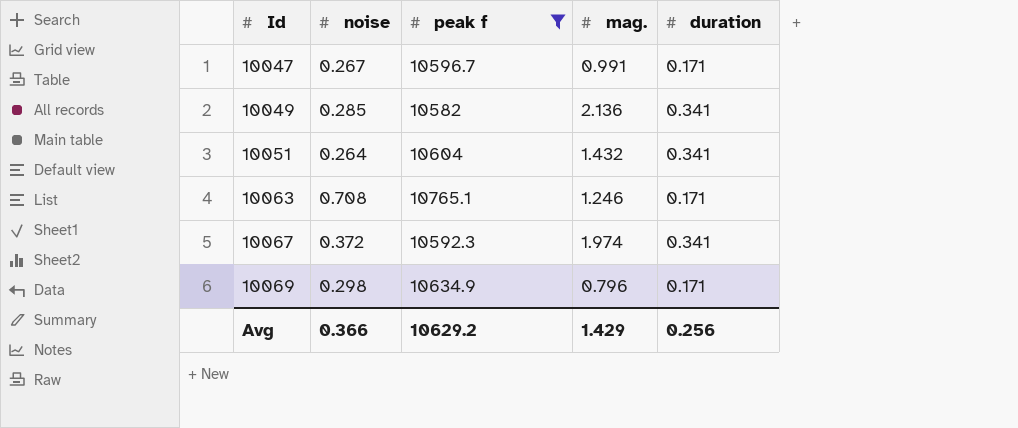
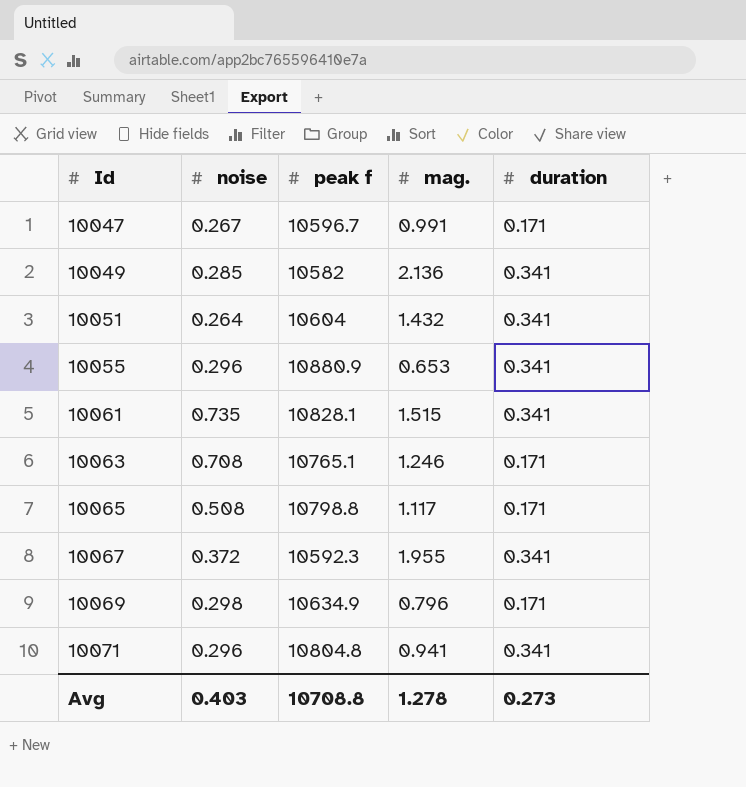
filter: peak f <= 10765.1 -> none
10067 | mag.: 1.974 -> 1.955
Avg | noise: 0.366 -> 0.403
Avg | peak f: 10629.2 -> 10708.8
Avg | mag.: 1.429 -> 1.278
Avg | duration: 0.256 -> 0.273

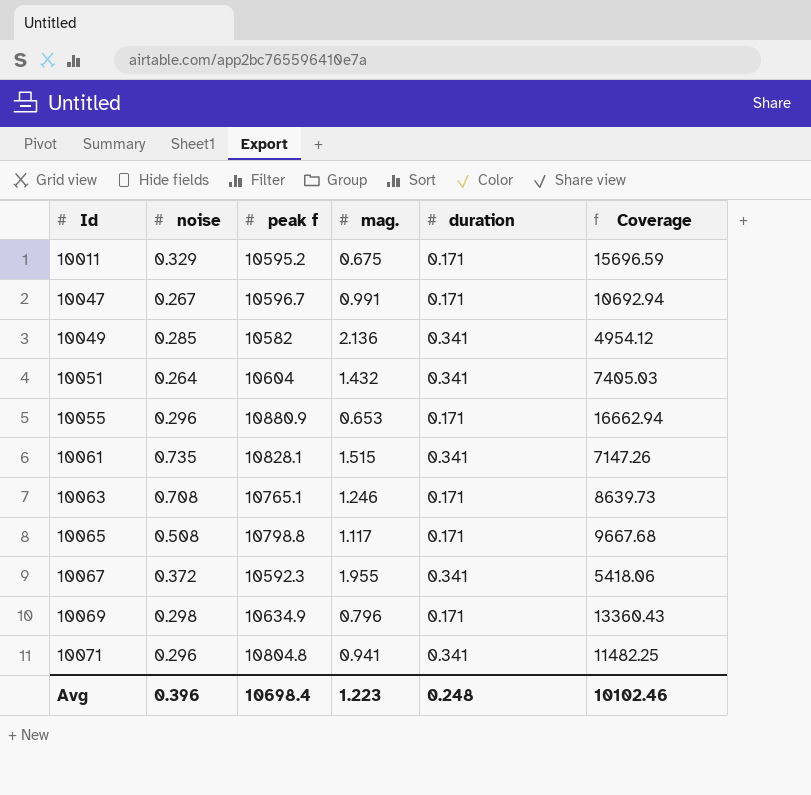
column Coverage | formula: none -> [peak f] / [mag.]
row 10011: none -> 0.329 | 10595.2 | 0.675 | 0.171 | 15696.59
10055 | duration: 0.341 -> 0.171
Avg | noise: 0.403 -> 0.396
Avg | peak f: 10708.8 -> 10698.4
Avg | mag.: 1.278 -> 1.223
Avg | duration: 0.273 -> 0.248

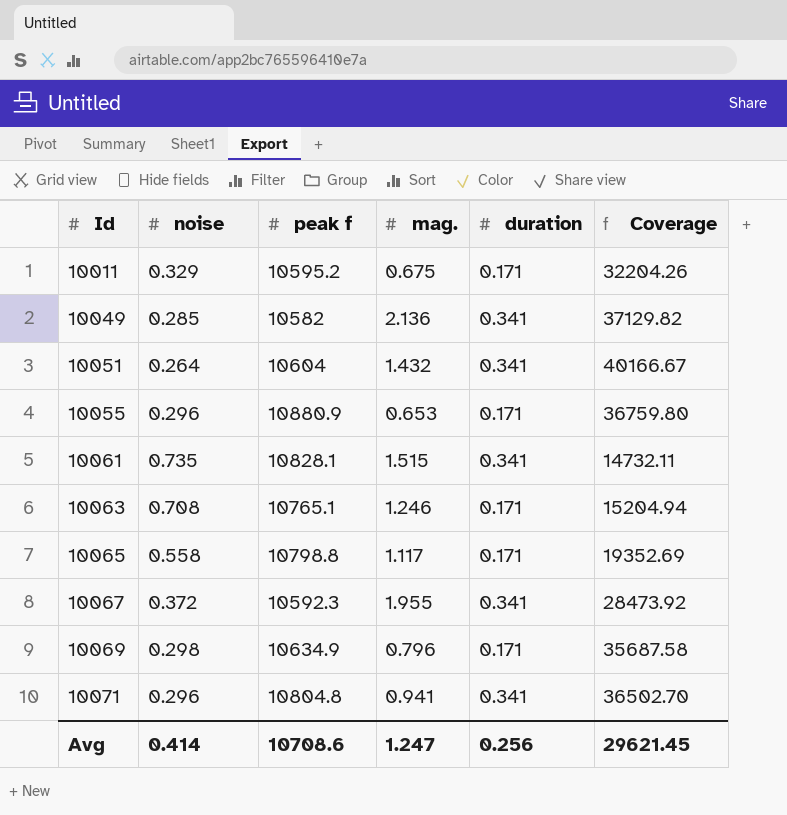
column Coverage | formula: [peak f] / [mag.] -> [peak f] / [noise]
row 10047: 0.267 | 10596.7 | 0.991 | 0.171 | 10692.94 -> none
10065 | noise: 0.508 -> 0.558
Avg | noise: 0.396 -> 0.414
Avg | peak f: 10698.4 -> 10708.6
Avg | mag.: 1.223 -> 1.247
Avg | duration: 0.248 -> 0.256
Avg | Coverage: 10102.46 -> 29621.45

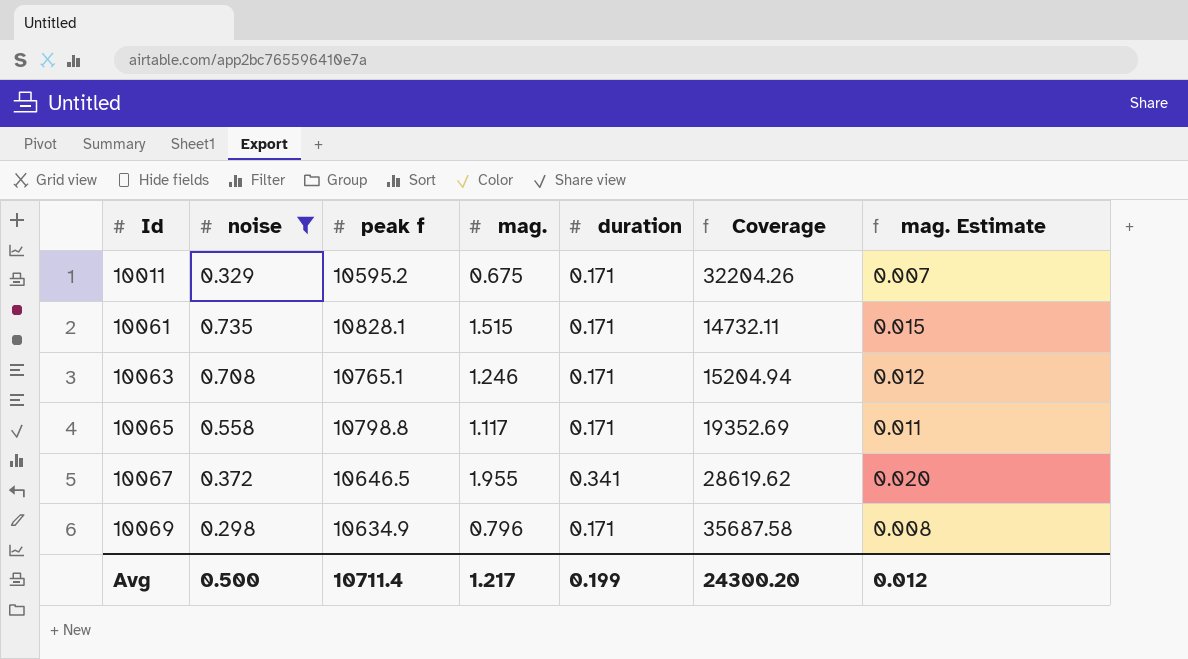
filter: none -> noise >= 0.298
column mag. Estimate | formula: none -> [mag.] * 0.01
10061 | duration: 0.341 -> 0.171
10067 | peak f: 10592.3 -> 10646.5
10067 | Coverage: 28473.92 -> 28619.62
Avg | noise: 0.414 -> 0.500
Avg | peak f: 10708.6 -> 10711.4
Avg | mag.: 1.247 -> 1.217
Avg | duration: 0.256 -> 0.199
Avg | Coverage: 29621.45 -> 24300.20

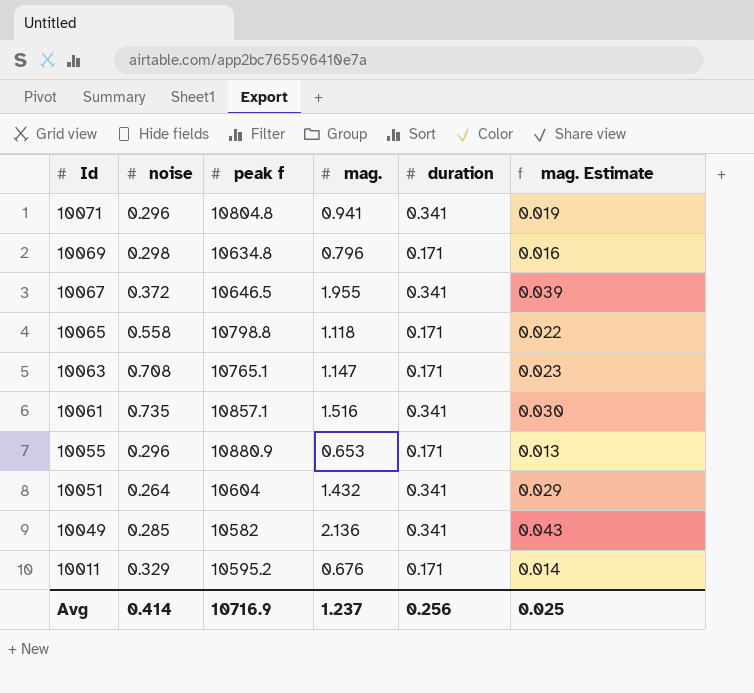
filter: noise >= 0.298 -> none
row order: Id ascending -> Id descending
column Coverage | formula: [peak f] / [noise] -> none
column mag. Estimate | formula: [mag.] * 0.01 -> [mag.] * 0.02
10069 | peak f: 10634.9 -> 10634.8
10065 | mag.: 1.117 -> 1.118
10063 | mag.: 1.246 -> 1.147
10061 | peak f: 10828.1 -> 10857.1
10061 | mag.: 1.515 -> 1.516
10061 | duration: 0.171 -> 0.341
10011 | mag.: 0.675 -> 0.676
Avg | noise: 0.500 -> 0.414
Avg | peak f: 10711.4 -> 10716.9
Avg | mag.: 1.217 -> 1.237
Avg | duration: 0.199 -> 0.256
Avg | mag. Estimate: 0.012 -> 0.025

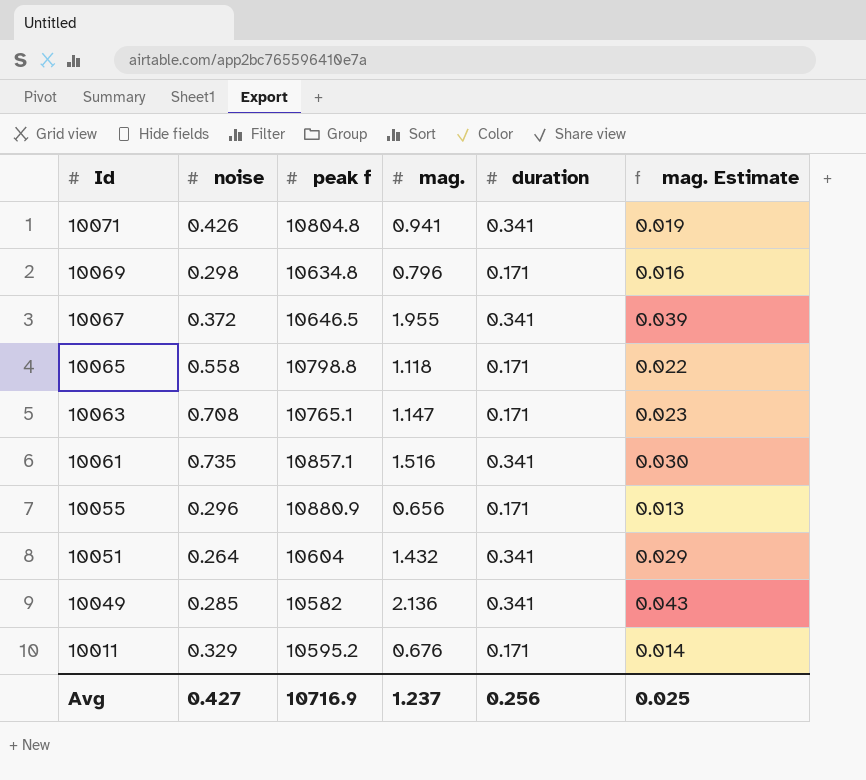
10071 | noise: 0.296 -> 0.426
10055 | mag.: 0.653 -> 0.656
Avg | noise: 0.414 -> 0.427

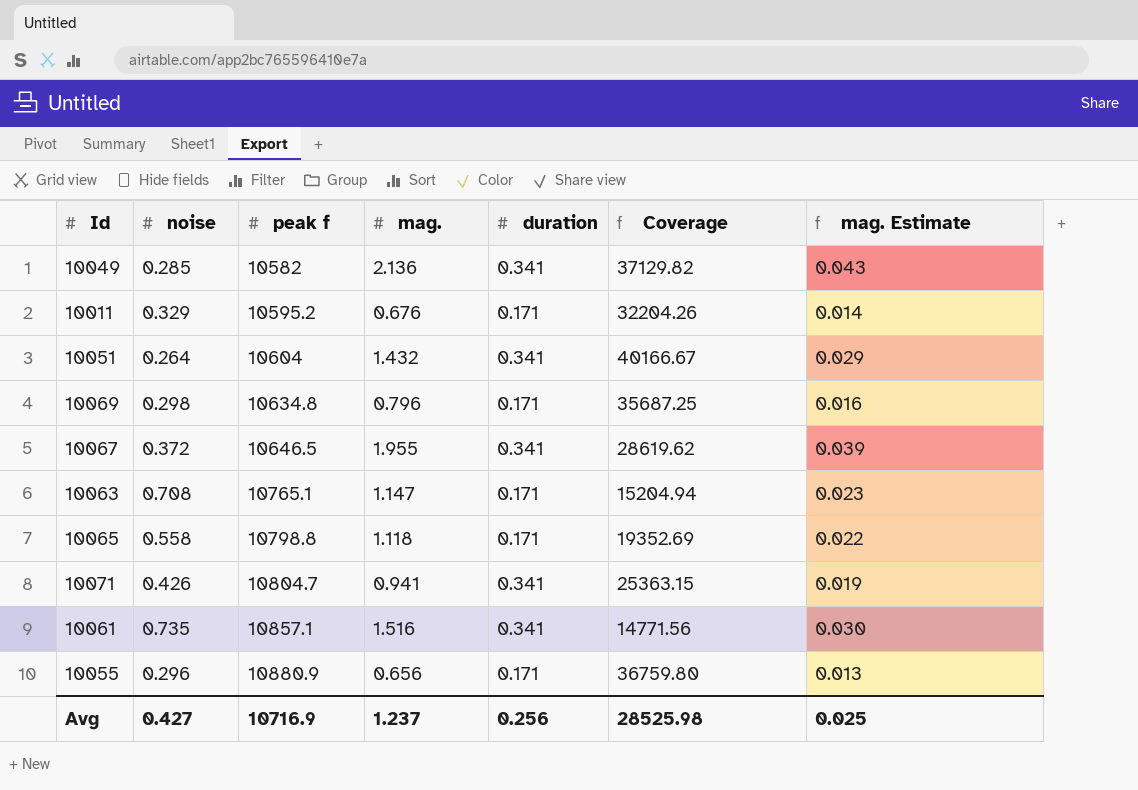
row order: Id descending -> peak f ascending
column Coverage | formula: none -> [peak f] / [noise]
10071 | peak f: 10804.8 -> 10804.7

